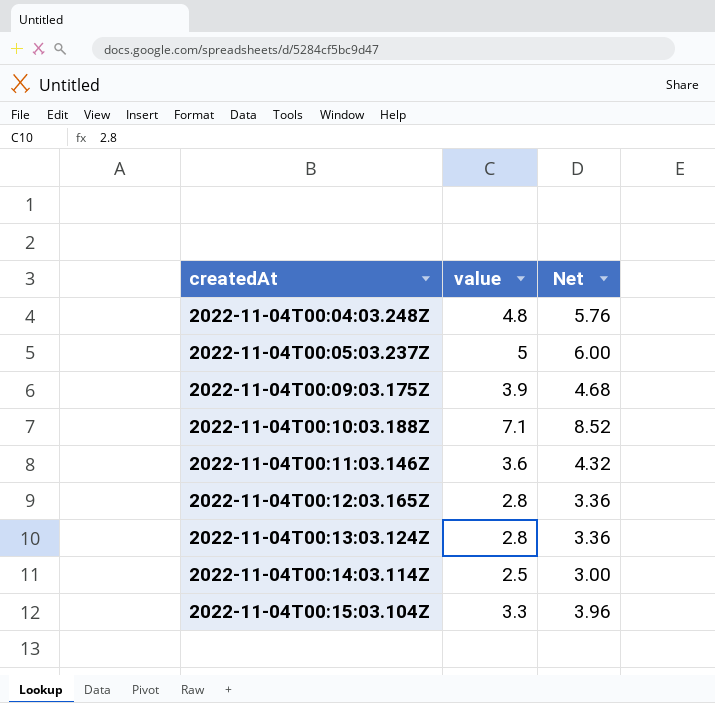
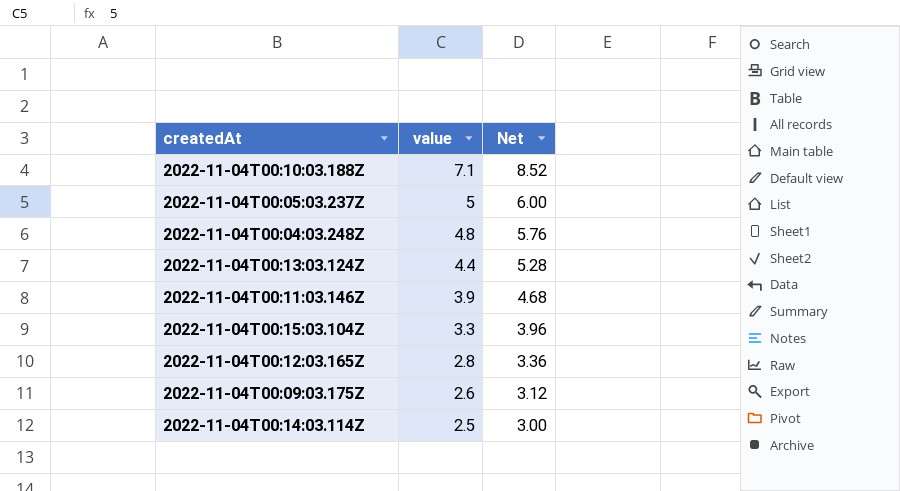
row order: createdAt ascending -> value descending
2022-11-04T00:13:03.124Z | value: 2.8 -> 4.4
2022-11-04T00:13:03.124Z | Net: 3.36 -> 5.28
2022-11-04T00:11:03.146Z | value: 3.6 -> 3.9
2022-11-04T00:11:03.146Z | Net: 4.32 -> 4.68
2022-11-04T00:09:03.175Z | value: 3.9 -> 2.6
2022-11-04T00:09:03.175Z | Net: 4.68 -> 3.12

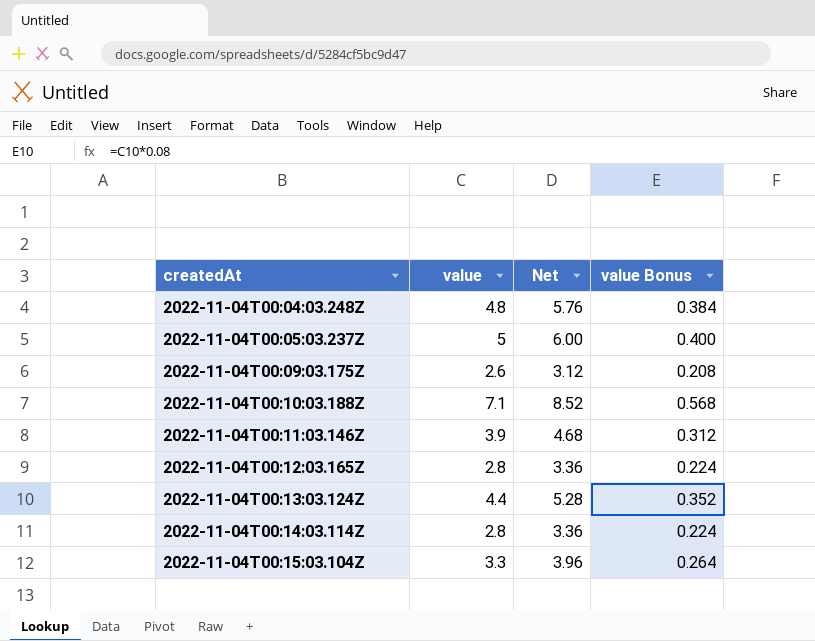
row order: value descending -> createdAt ascending
column value Bonus | formula: none -> [value] * 0.08
2022-11-04T00:14:03.114Z | value: 2.5 -> 2.8
2022-11-04T00:14:03.114Z | Net: 3.00 -> 3.36

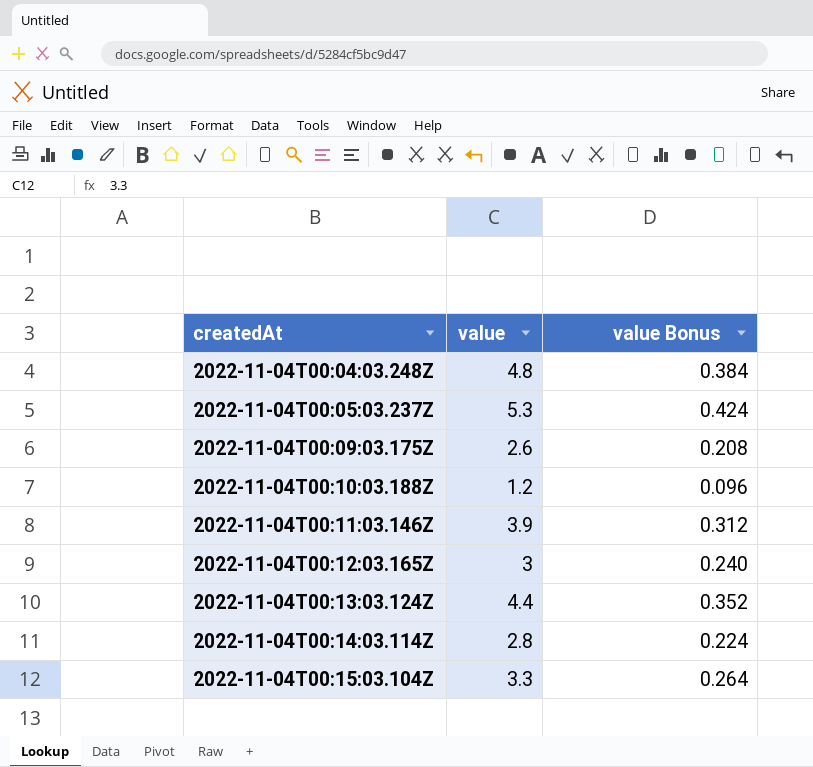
column Net | formula: [value] * 1.2 -> none
2022-11-04T00:05:03.237Z | value: 5 -> 5.3
2022-11-04T00:05:03.237Z | value Bonus: 0.400 -> 0.424
2022-11-04T00:10:03.188Z | value: 7.1 -> 1.2
2022-11-04T00:10:03.188Z | value Bonus: 0.568 -> 0.096
2022-11-04T00:12:03.165Z | value: 2.8 -> 3
2022-11-04T00:12:03.165Z | value Bonus: 0.224 -> 0.240

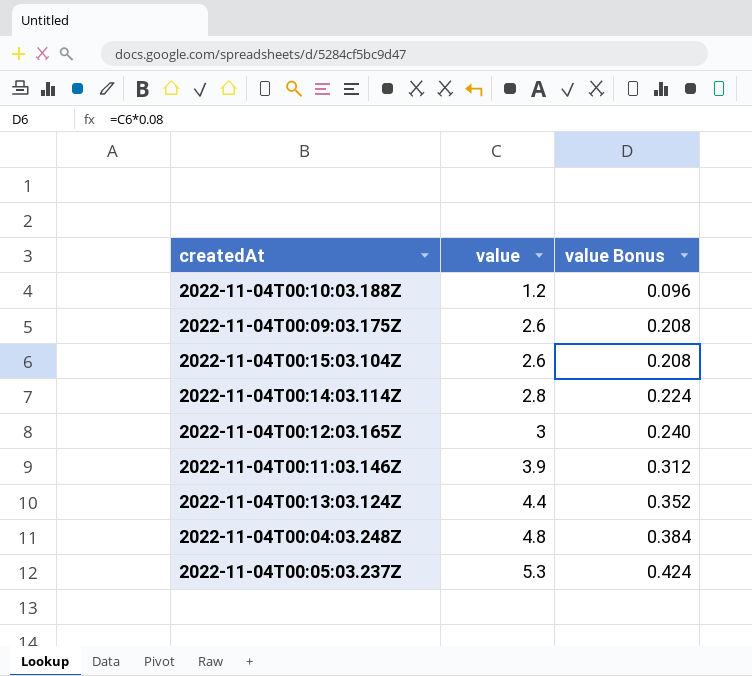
row order: createdAt ascending -> value ascending
2022-11-04T00:15:03.104Z | value: 3.3 -> 2.6
2022-11-04T00:15:03.104Z | value Bonus: 0.264 -> 0.208

